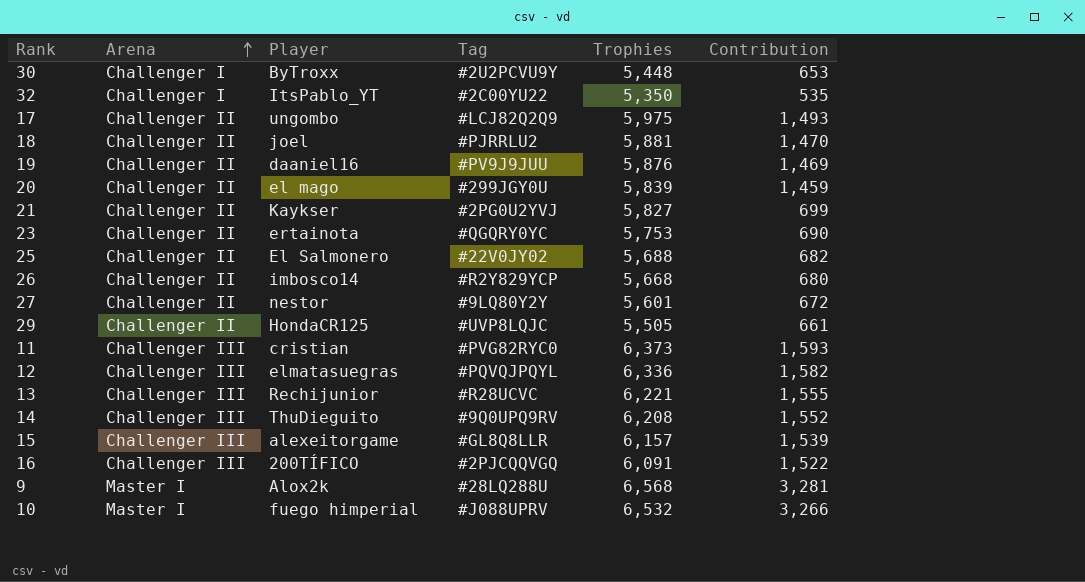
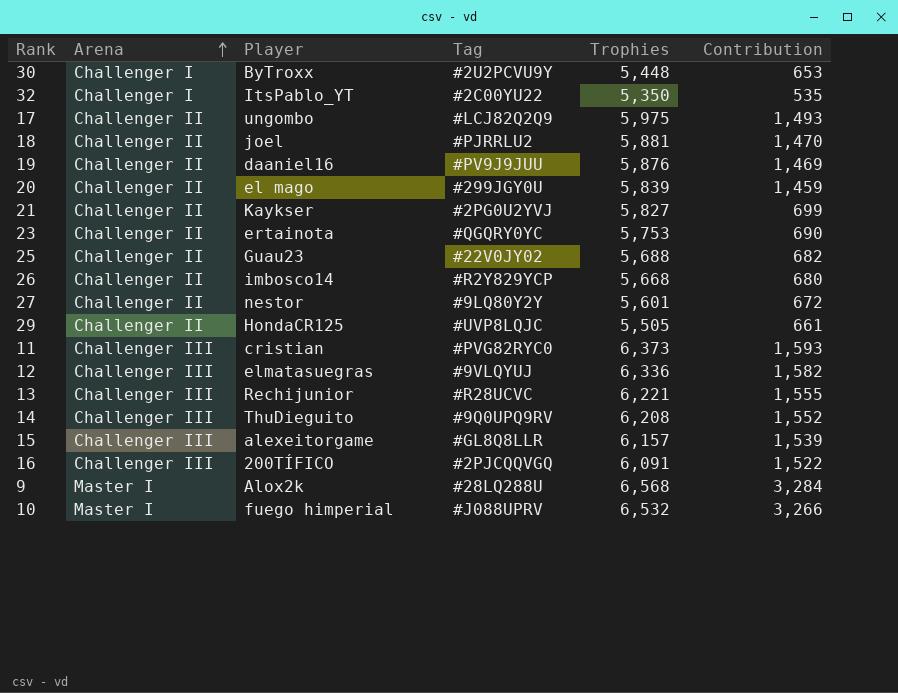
25 | Player: El Salmonero -> Guau23
12 | Tag: #PQVQJPQYL -> #9VLQYUJ
9 | Contribution: 3,281 -> 3,284

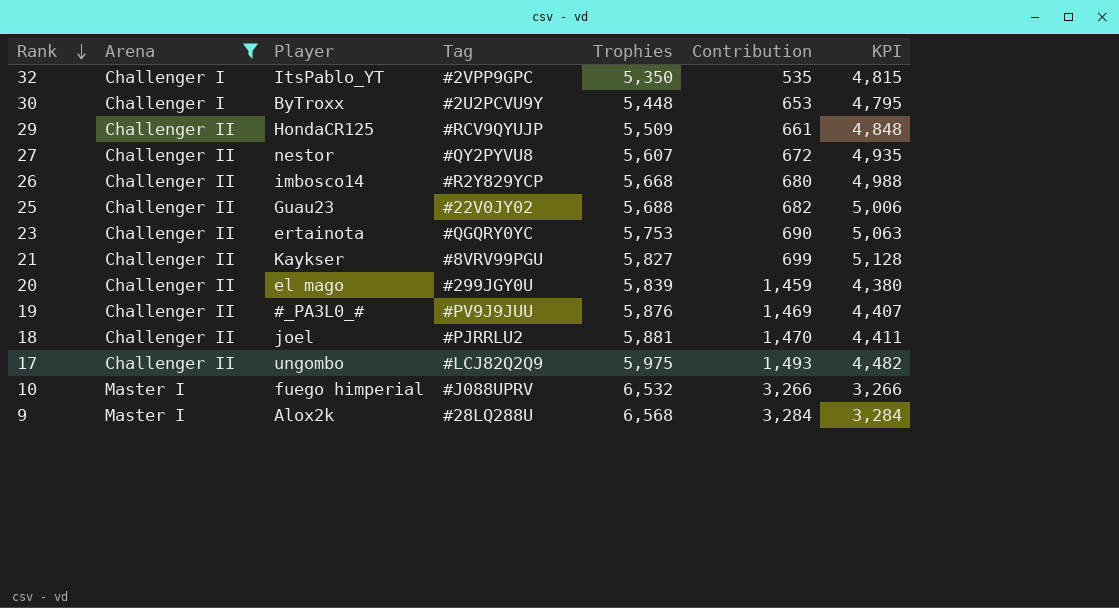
filter: none -> Arena != Challenger III
row order: Arena ascending -> Rank descending
column KPI | formula: none -> [Trophies] - [Contribution]
32 | Tag: #2C00YU22 -> #2VPP9GPC
29 | Tag: #UVP8LQJC -> #RCV9QYUJP
29 | Trophies: 5,505 -> 5,509
27 | Tag: #9LQ80Y2Y -> #QY2PYVU8
27 | Trophies: 5,601 -> 5,607
21 | Tag: #2PG0U2YVJ -> #8VRV99PGU
19 | Player: daaniel16 -> #_PA3L0_#

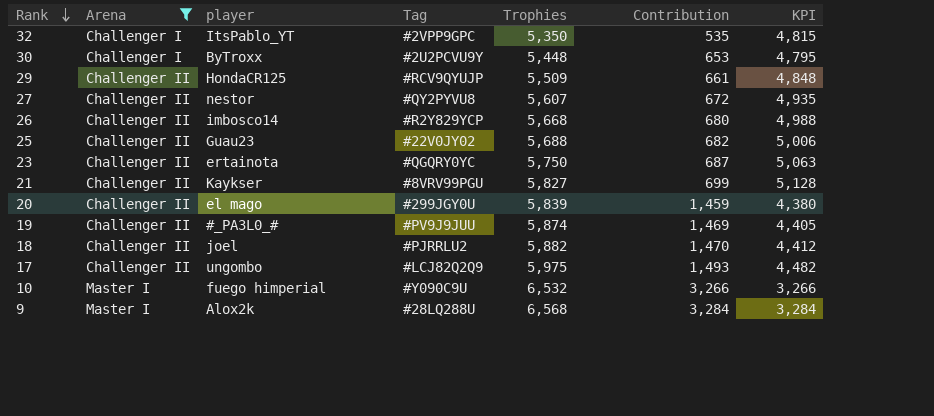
column name: Player -> player
23 | Trophies: 5,753 -> 5,750
23 | Contribution: 690 -> 687
19 | Trophies: 5,876 -> 5,874
19 | KPI: 4,407 -> 4,405
18 | Trophies: 5,881 -> 5,882
18 | KPI: 4,411 -> 4,412
10 | Tag: #J088UPRV -> #Y090C9U

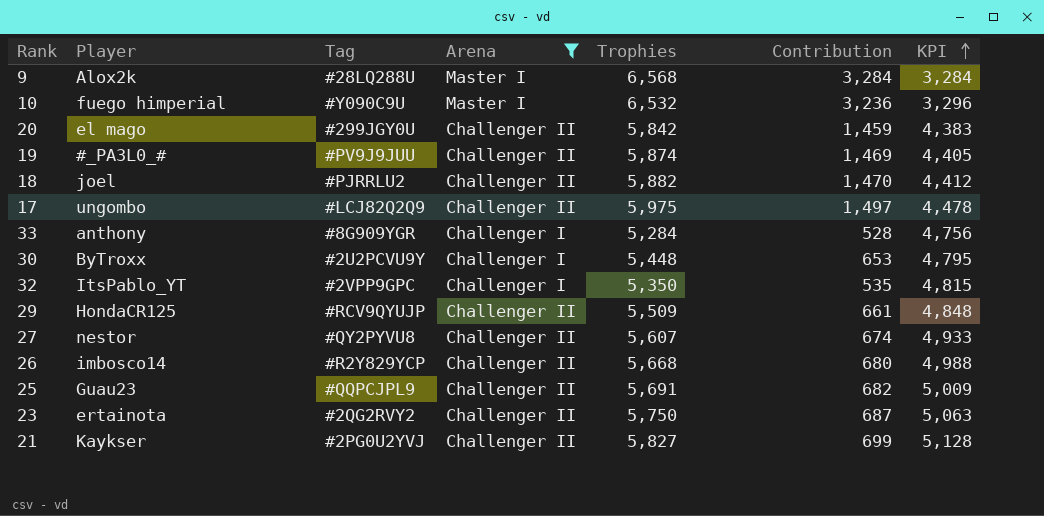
row order: Rank descending -> KPI ascending
column name: player -> Player
column Arena | position: 2 -> 4
10 | Contribution: 3,266 -> 3,236
10 | KPI: 3,266 -> 3,296
20 | Trophies: 5,839 -> 5,842
20 | KPI: 4,380 -> 4,383
17 | Contribution: 1,493 -> 1,497
17 | KPI: 4,482 -> 4,478
row 33: none -> anthony | #8G909YGR | Challenger I | 5,284 | 528 | 4,756
27 | Contribution: 672 -> 674
27 | KPI: 4,935 -> 4,933
25 | Tag: #22V0JY02 -> #QQPCJPL9
25 | Trophies: 5,688 -> 5,691
25 | KPI: 5,006 -> 5,009
23 | Tag: #QGQRY0YC -> #2QG2RVY2
21 | Tag: #8VRV99PGU -> #2PG0U2YVJ

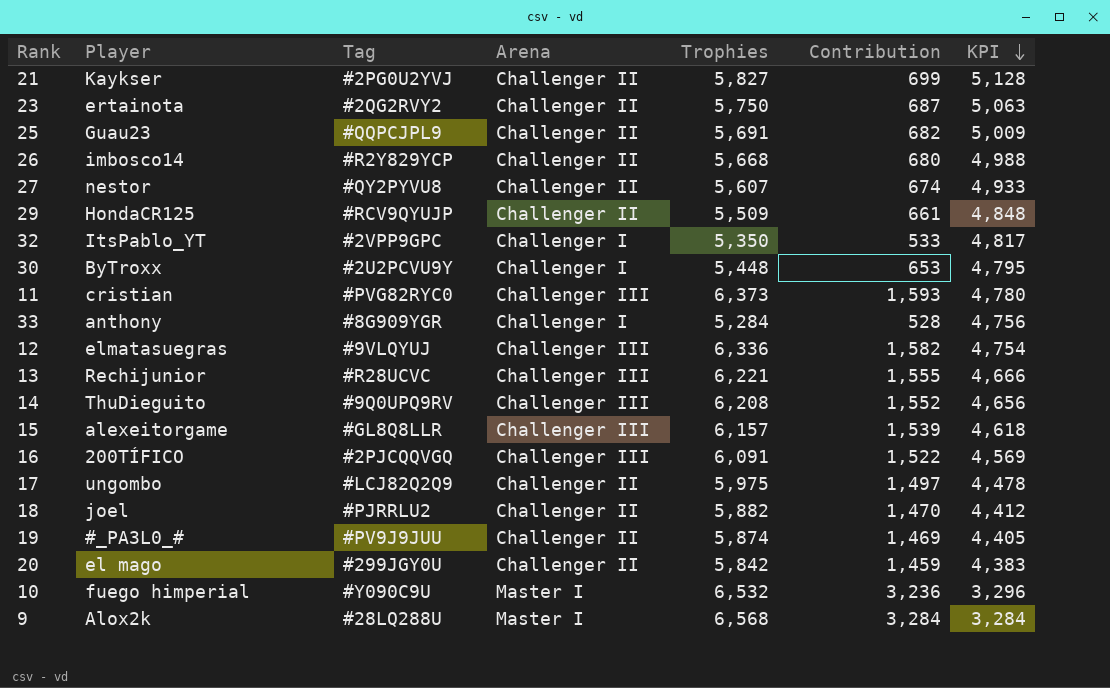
filter: Arena != Challenger III -> none
row order: KPI ascending -> KPI descending
32 | Contribution: 535 -> 533
32 | KPI: 4,815 -> 4,817

